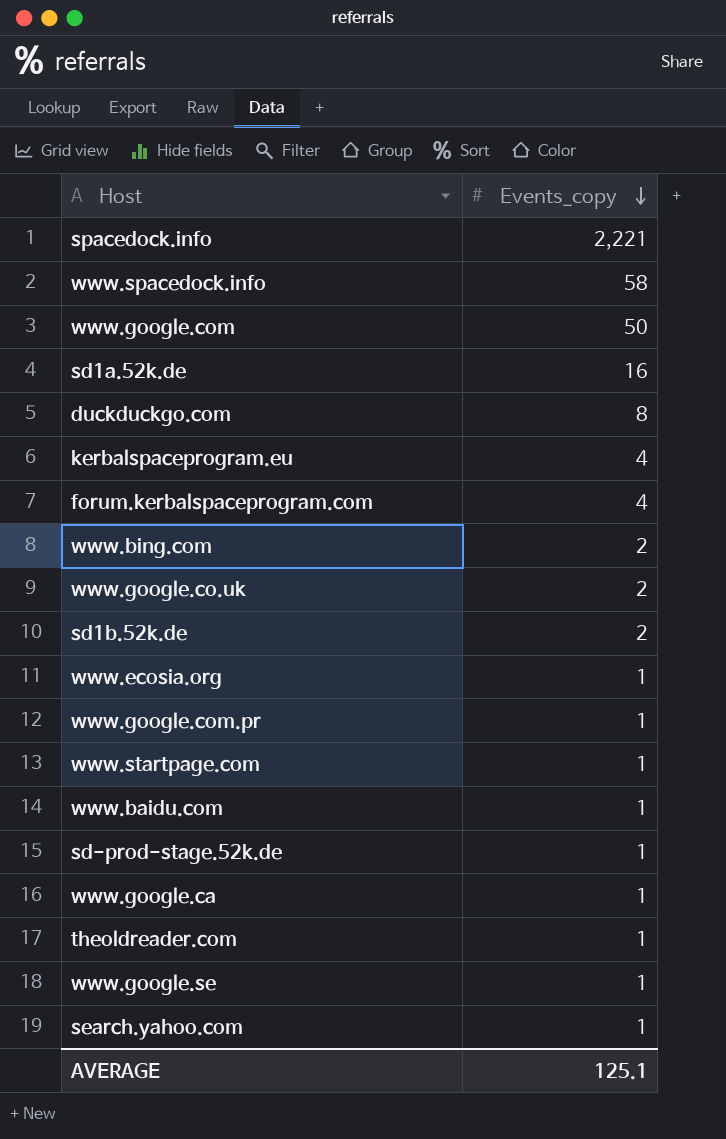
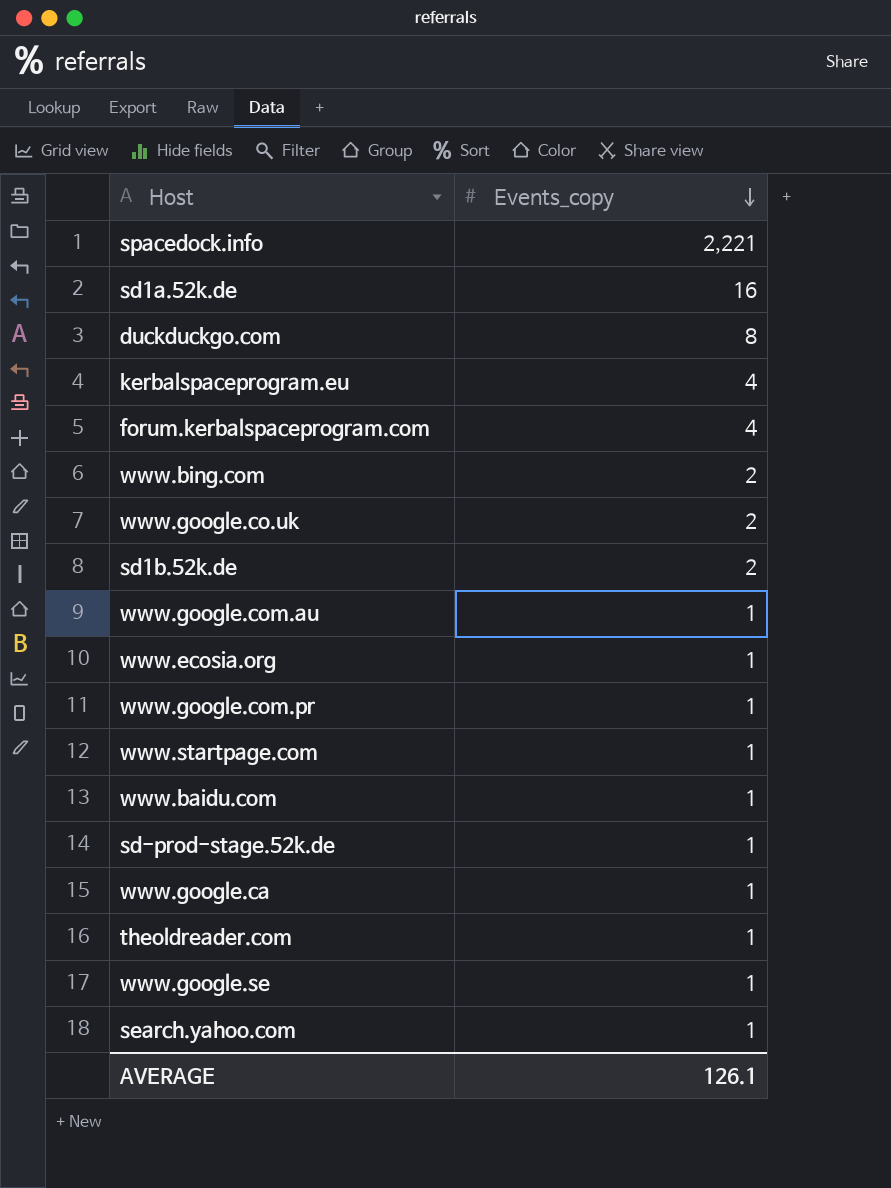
row www.spacedock.info: 58 -> none
row www.google.com: 50 -> none
row www.google.com.au: none -> 1
AVERAGE | Events_copy: 125.1 -> 126.1

